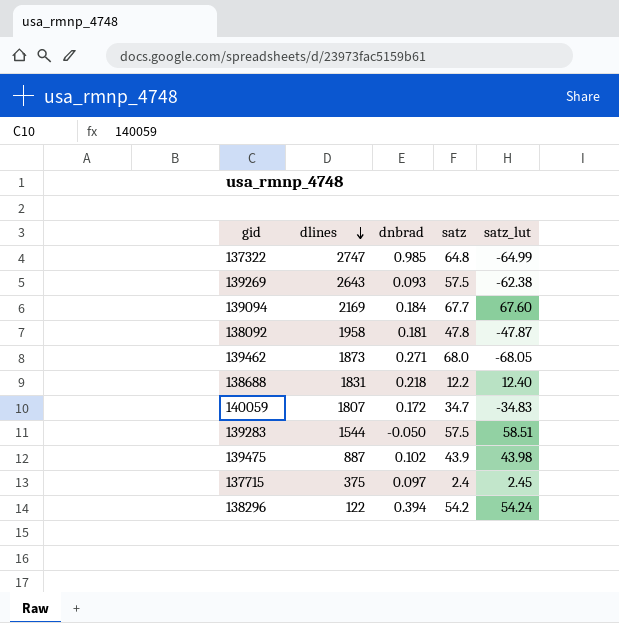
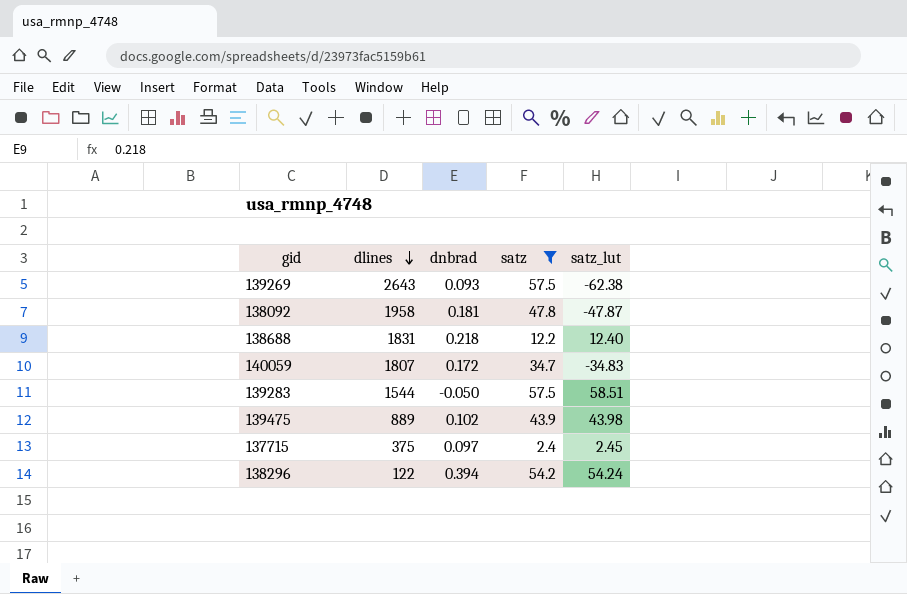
filter: none -> satz <= 57.5
139475 | dlines: 887 -> 889

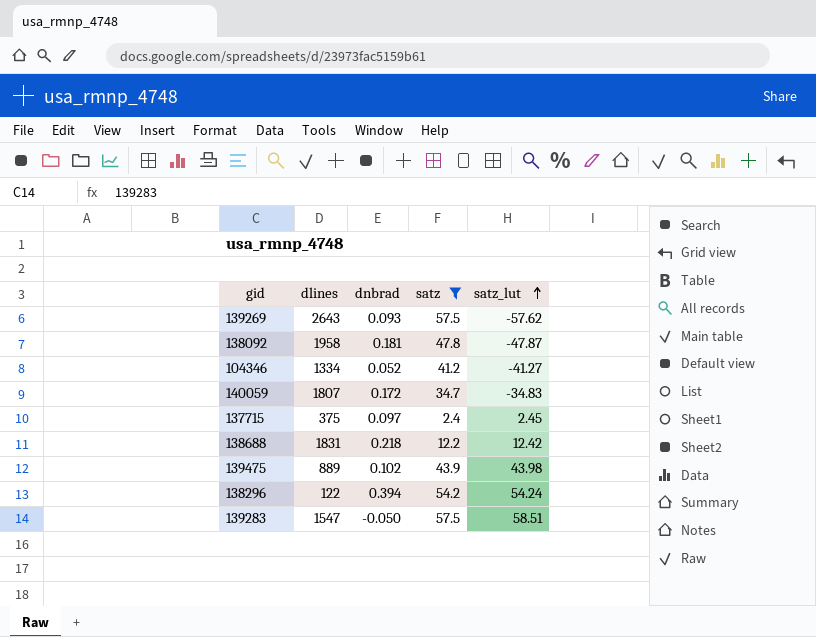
row order: dlines descending -> satz_lut ascending
139269 | satz_lut: -62.38 -> -57.62
row 104346: none -> 1334 | 0.052 | 41.2 | -41.27
138688 | satz_lut: 12.40 -> 12.42
139283 | dlines: 1544 -> 1547

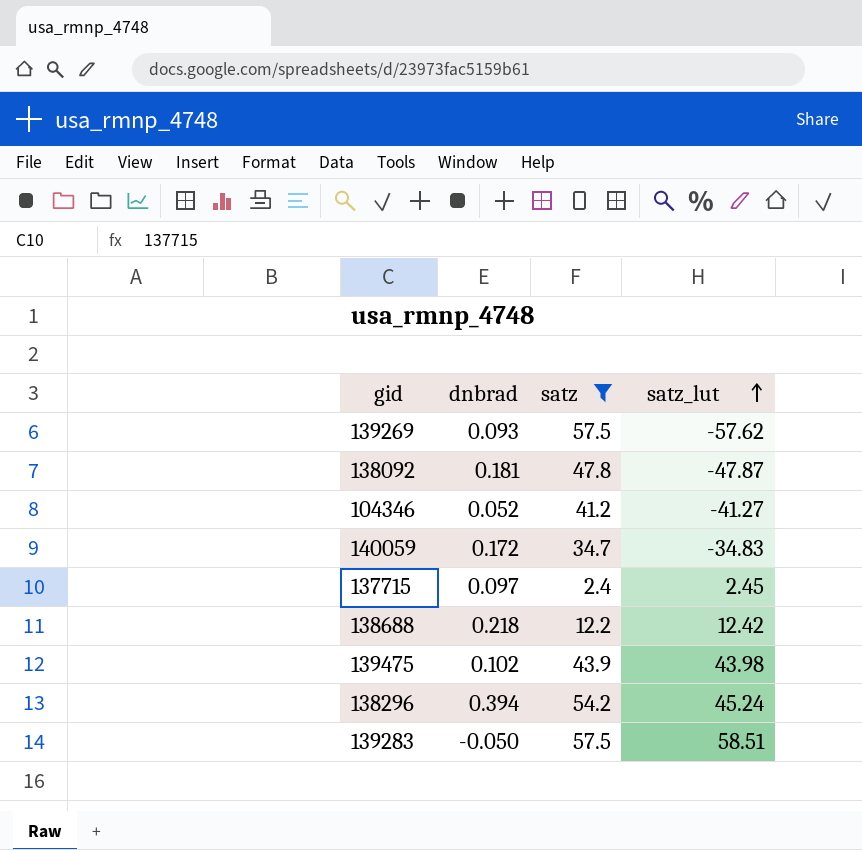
column dlines | position: 2 -> none
138296 | satz_lut: 54.24 -> 45.24

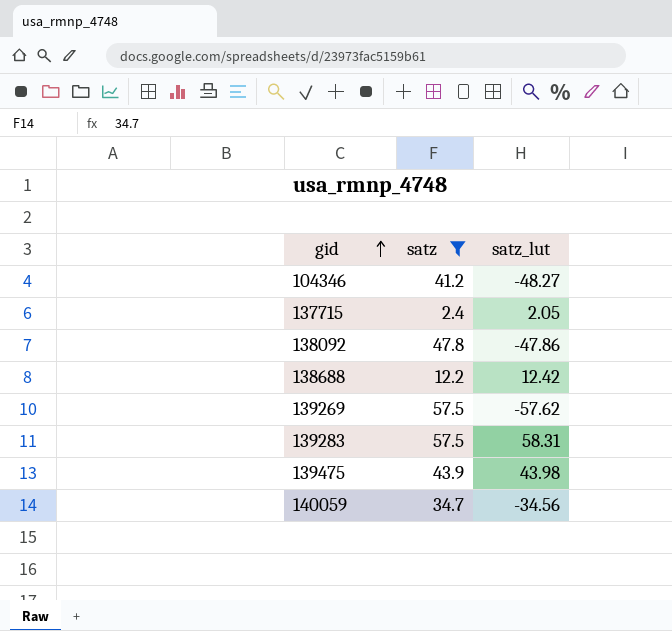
row order: satz_lut ascending -> gid ascending
column dnbrad | position: 2 -> none
row 138296: 0.394 | 54.2 | 45.24 -> none
104346 | satz_lut: -41.27 -> -48.27
137715 | satz_lut: 2.45 -> 2.05
138092 | satz_lut: -47.87 -> -47.86
139283 | satz_lut: 58.51 -> 58.31
140059 | satz_lut: -34.83 -> -34.56

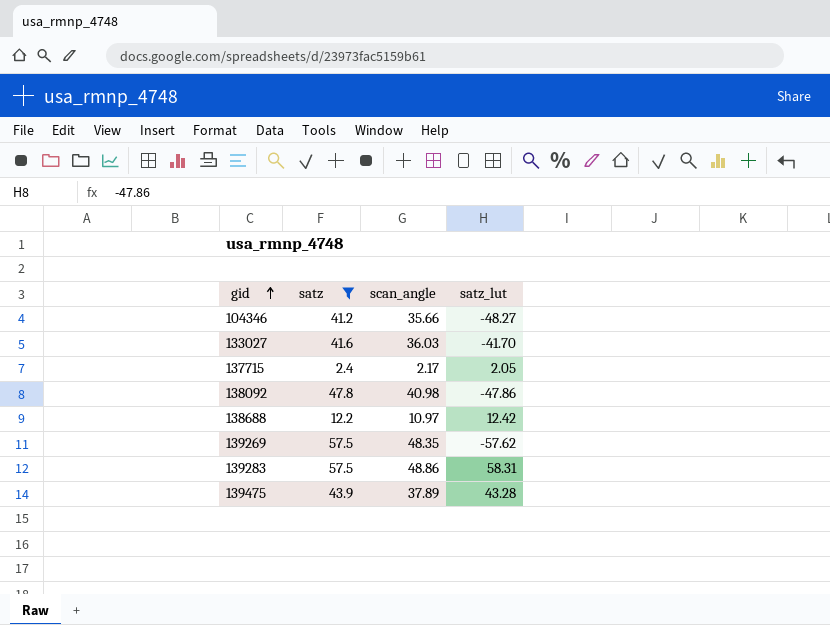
column scan_angle | position: none -> 3
row 140059: 34.7 | -34.56 -> none
row 133027: none -> 41.6 | 36.03 | -41.70
139475 | satz_lut: 43.98 -> 43.28

